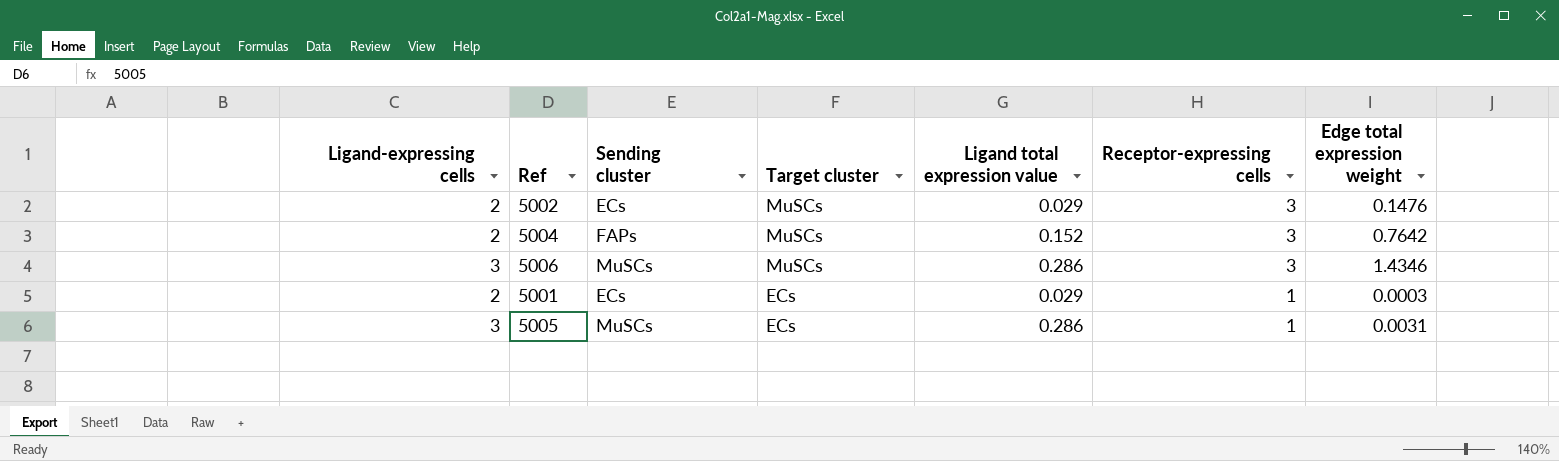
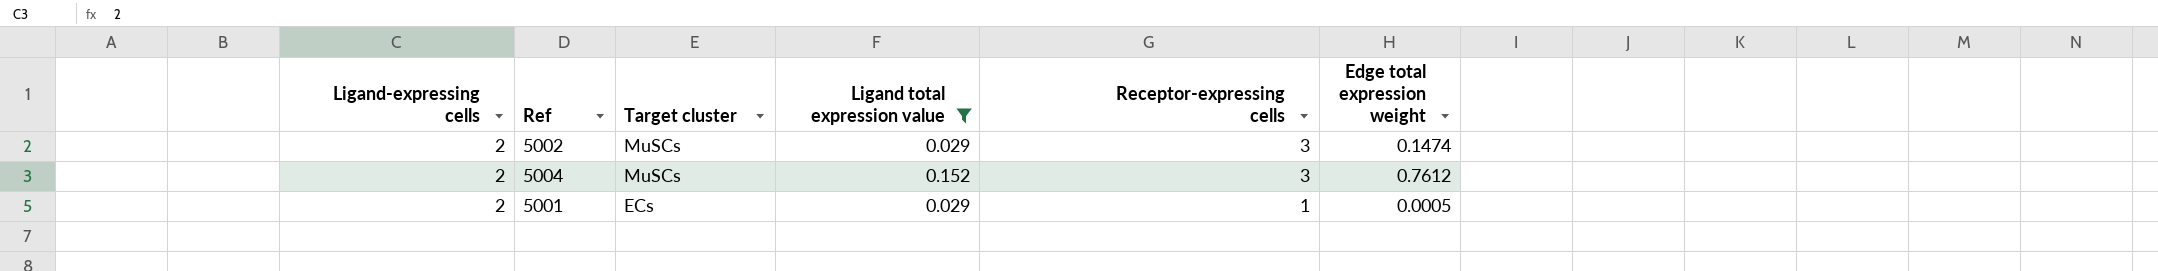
filter: none -> Ligand total expression value != 0.286
column Sending cluster | position: 3 -> none
5002 | Edge total expression weight: 0.1476 -> 0.1474
5004 | Edge total expression weight: 0.7642 -> 0.7612
5001 | Edge total expression weight: 0.0003 -> 0.0005

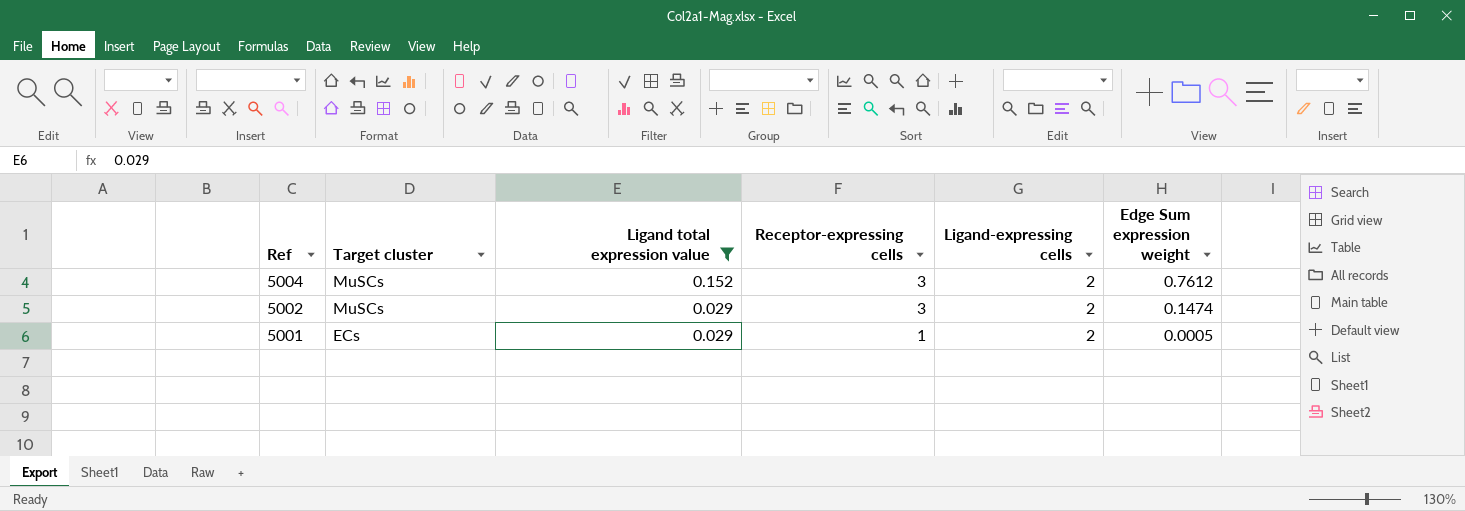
row order: Target cluster descending -> Ref descending
column Ligand-expressing cells | position: 1 -> 5
column name: Edge total expression weight -> Edge Sum expression weight

